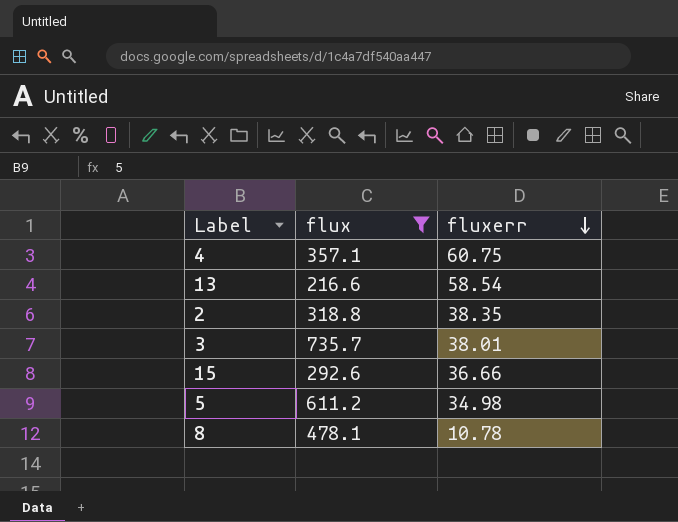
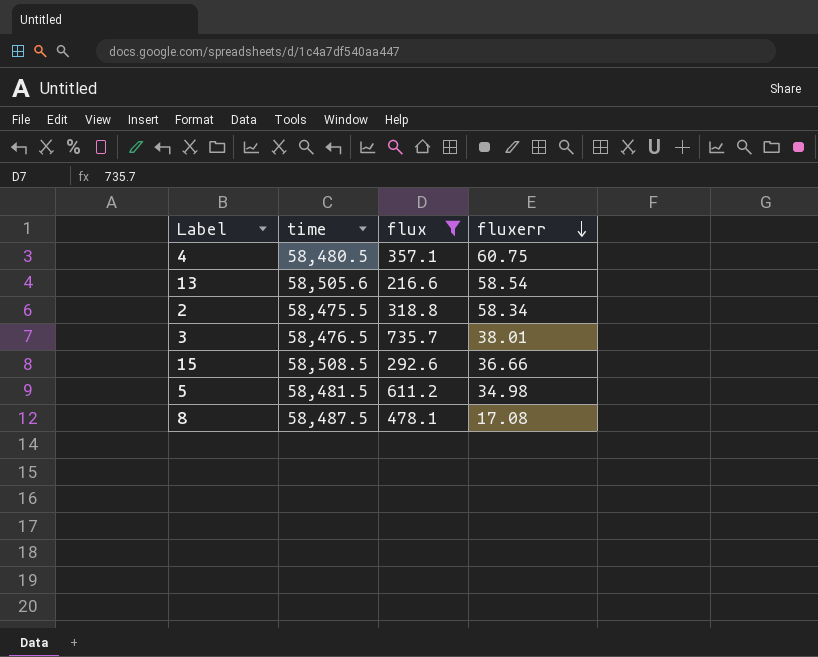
column time | position: none -> 2
2 | fluxerr: 38.35 -> 58.34
8 | fluxerr: 10.78 -> 17.08

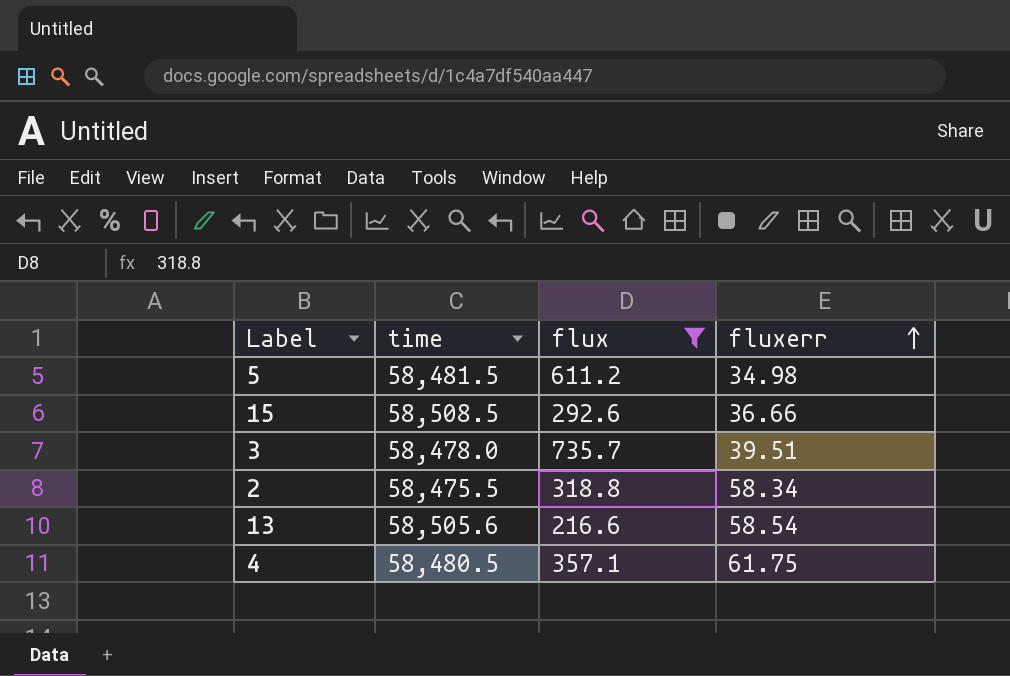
row order: fluxerr descending -> fluxerr ascending
row 8: 58,487.5 | 478.1 | 17.08 -> none
3 | time: 58,476.5 -> 58,478.0
3 | fluxerr: 38.01 -> 39.51
4 | fluxerr: 60.75 -> 61.75

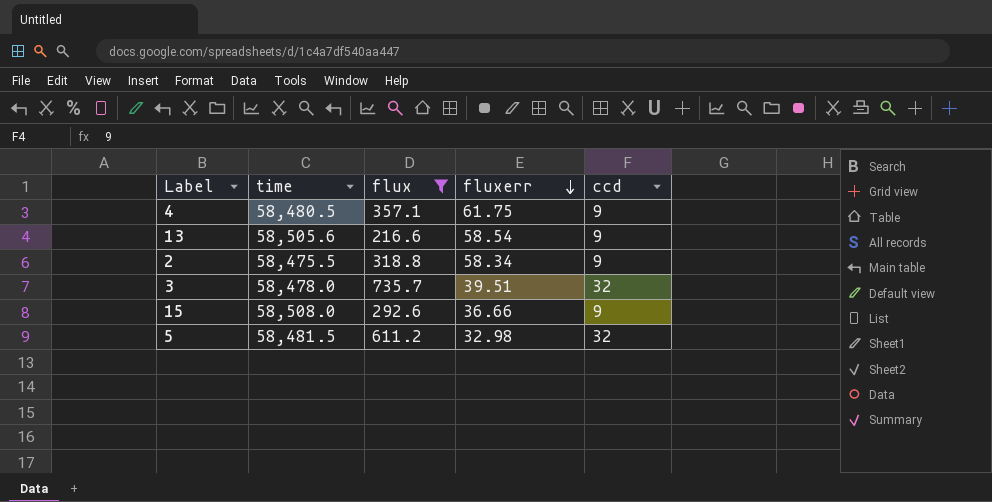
row order: fluxerr ascending -> fluxerr descending
column ccd | position: none -> 5
15 | time: 58,508.5 -> 58,508.0
5 | fluxerr: 34.98 -> 32.98

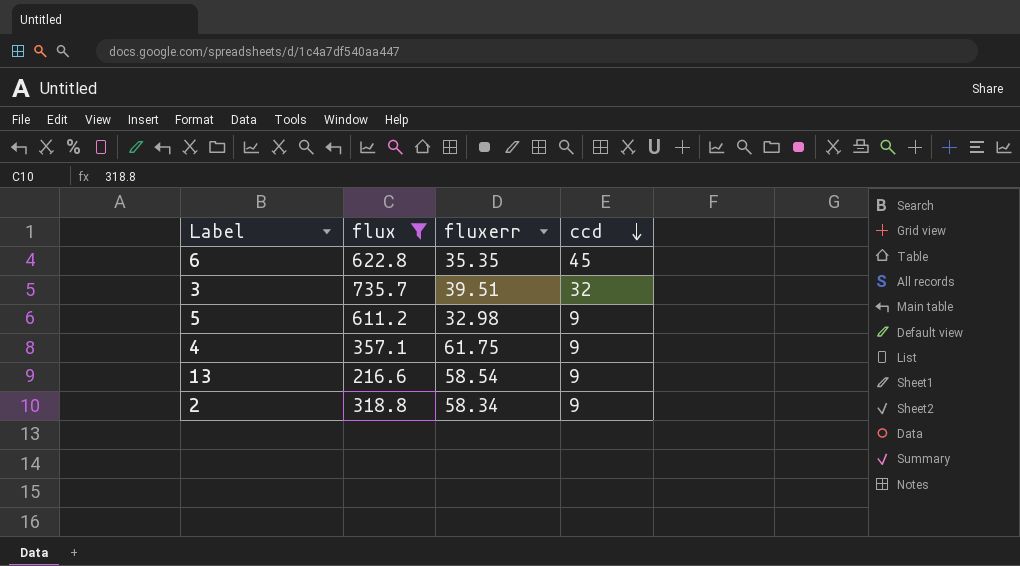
row order: fluxerr descending -> ccd descending
column time | position: 2 -> none
row 15: 58,508.0 | 292.6 | 36.66 | 9 -> none
row 6: none -> 622.8 | 35.35 | 45
5 | ccd: 32 -> 9

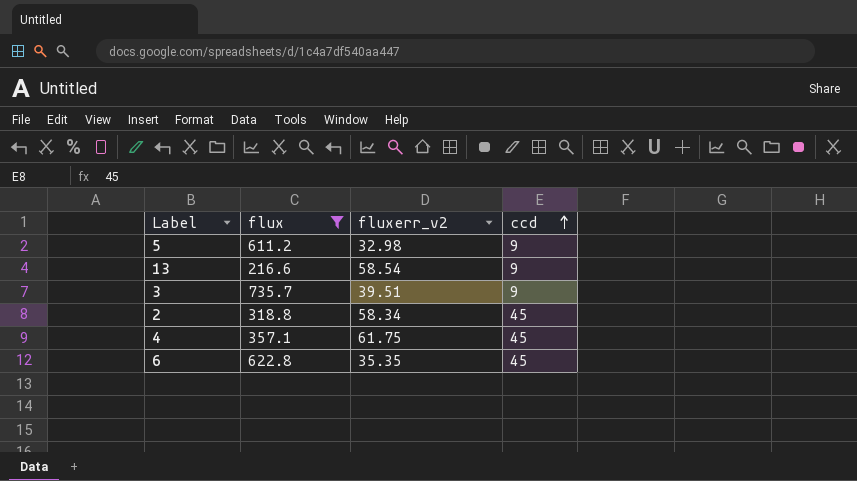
row order: ccd descending -> ccd ascending
column name: fluxerr -> fluxerr_v2
3 | ccd: 32 -> 9
2 | ccd: 9 -> 45
4 | ccd: 9 -> 45

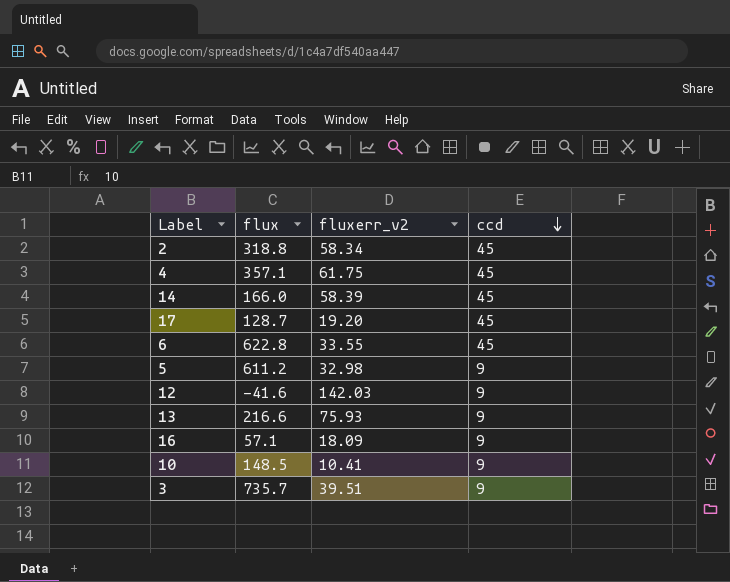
filter: flux >= 216.6 -> none
row order: ccd ascending -> ccd descending
6 | fluxerr_v2: 35.35 -> 33.55
13 | fluxerr_v2: 58.54 -> 75.93

